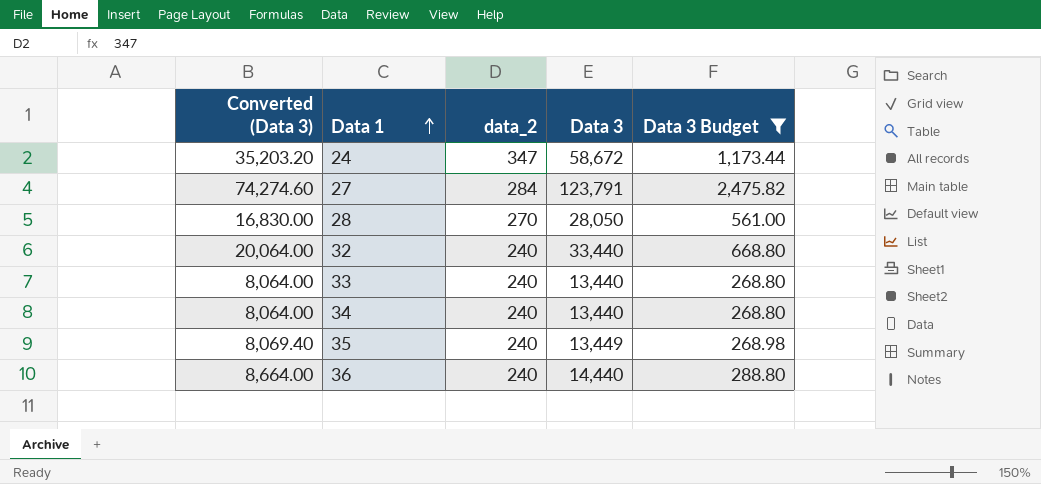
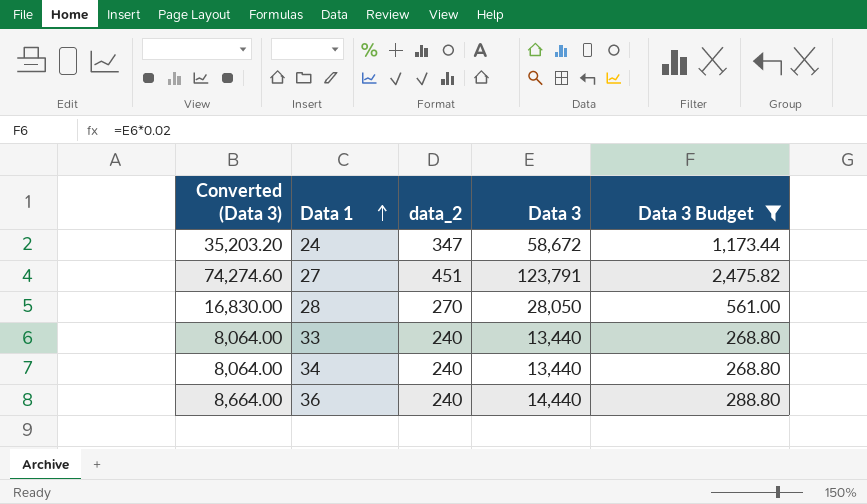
row 32: 20,064.00 | 240 | 33,440 | 668.80 -> none
row 35: 8,069.40 | 240 | 13,449 | 268.98 -> none
27 | data_2: 284 -> 451

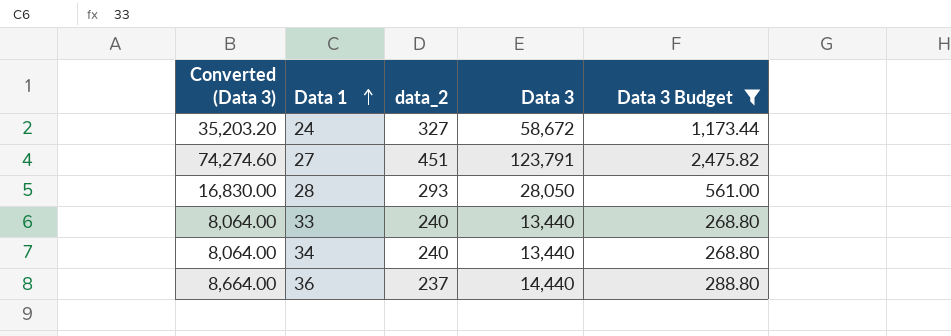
24 | data_2: 347 -> 327
28 | data_2: 270 -> 293
36 | data_2: 240 -> 237

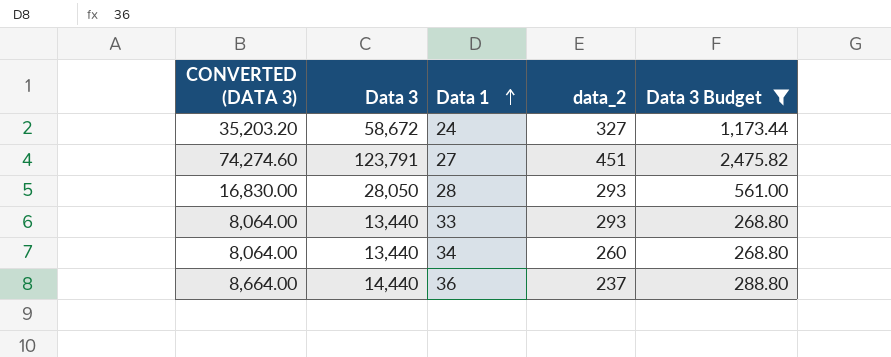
column name: Converted (Data 3) -> CONVERTED (DATA 3)
column Data 3 | position: 4 -> 2
33 | data_2: 240 -> 293
34 | data_2: 240 -> 260

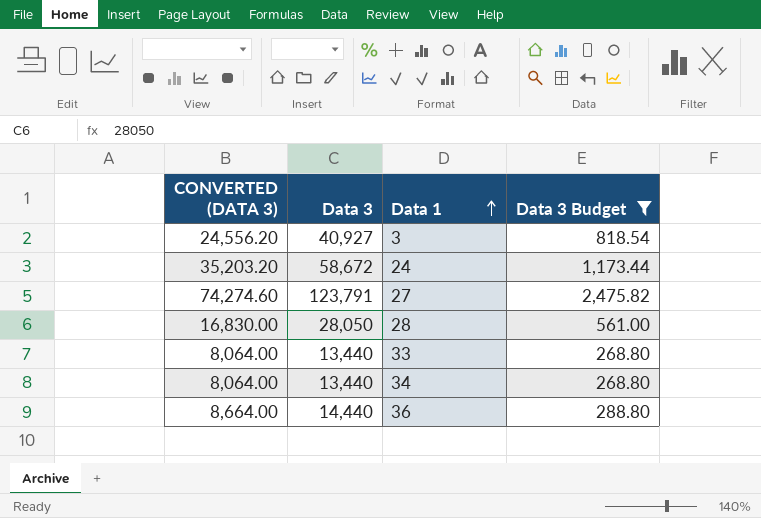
column data_2 | position: 4 -> none
row 3: none -> 24,556.20 | 40,927 | 818.54

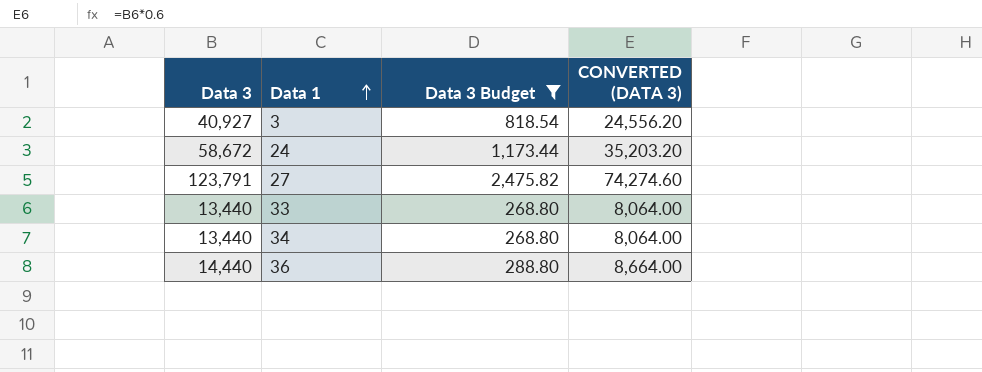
column CONVERTED (DATA 3) | position: 1 -> 4
row 28: 16,830.00 | 28,050 | 561.00 -> none

